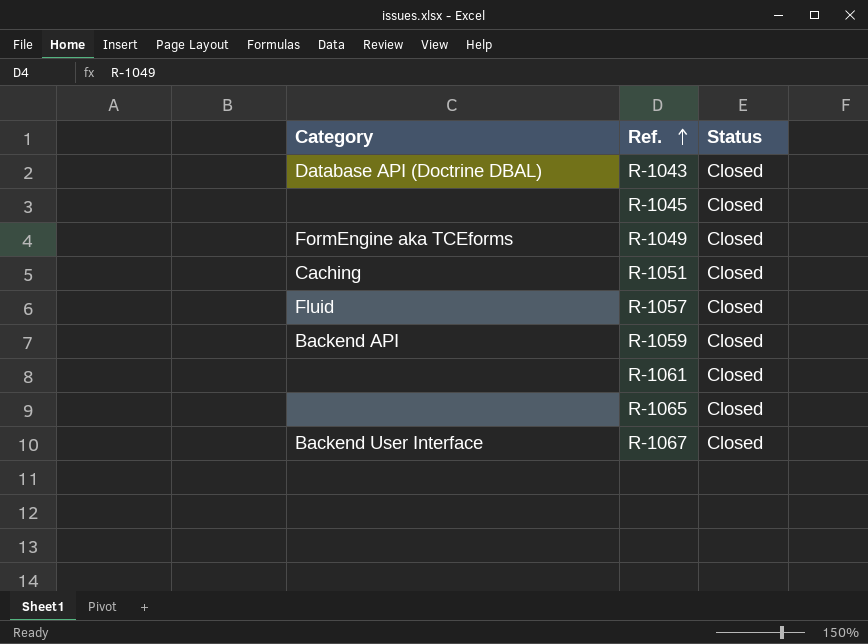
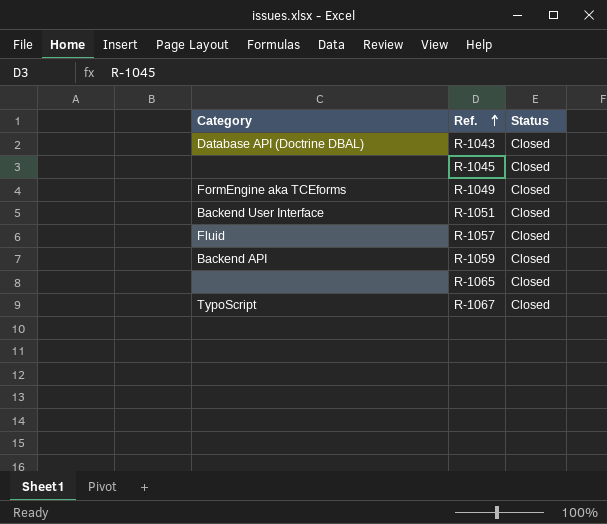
row R-1061: none | Closed -> none
R-1051 | Category: Caching -> Backend User Interface
R-1067 | Category: Backend User Interface -> TypoScript

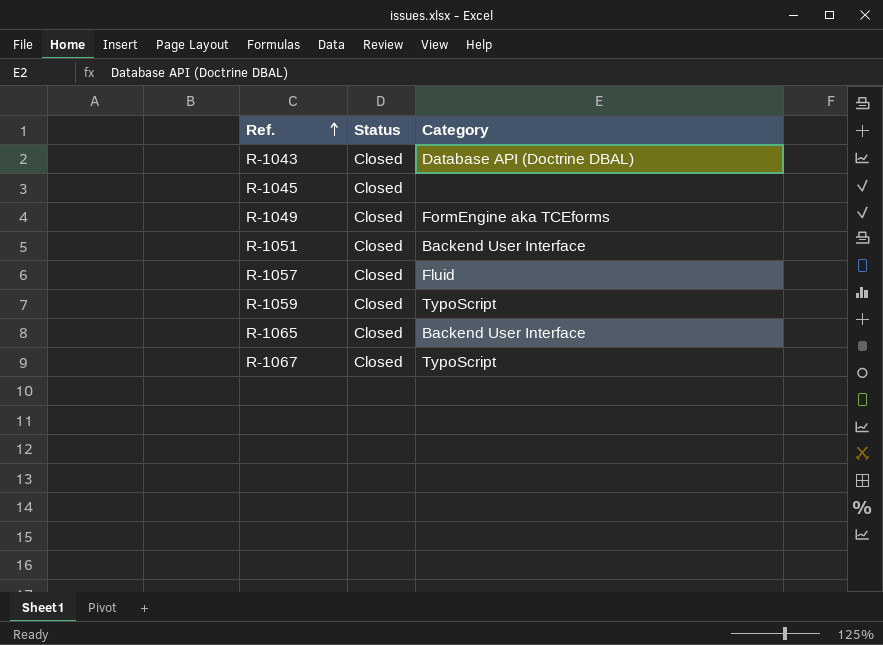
column Category | position: 1 -> 3
R-1059 | Category: Backend API -> TypoScript
R-1065 | Category: none -> Backend User Interface

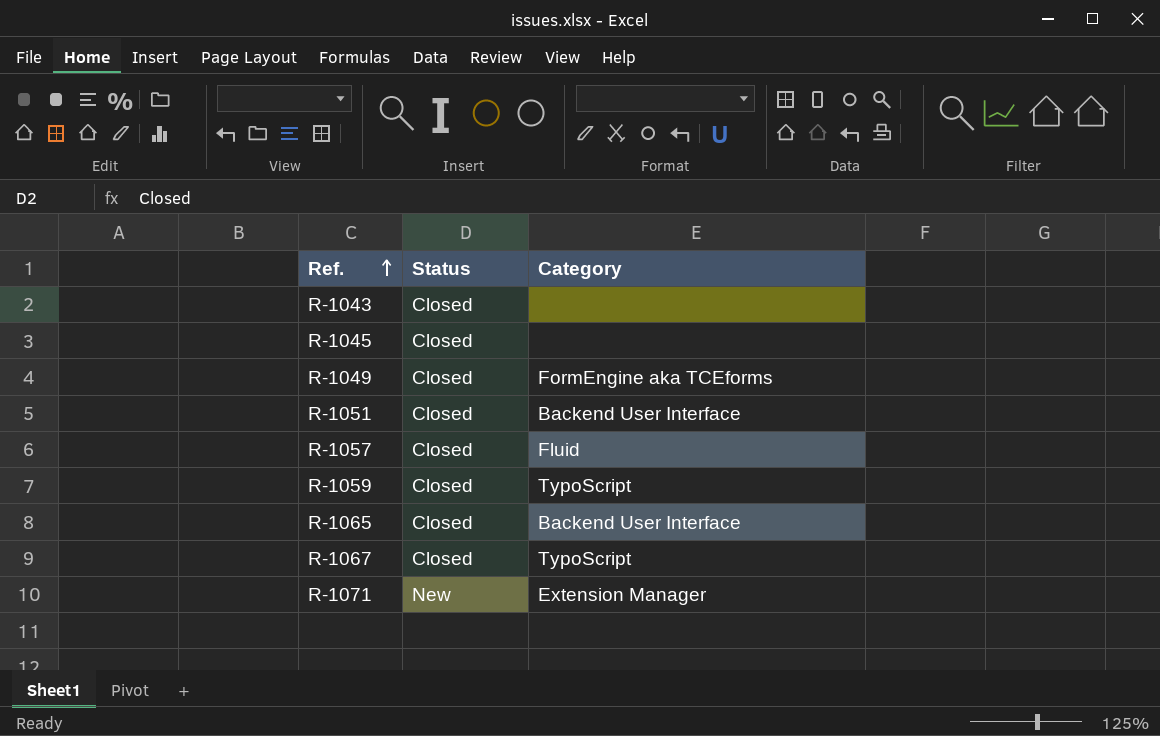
R-1043 | Category: Database API (Doctrine DBAL) -> none
row R-1071: none -> New | Extension Manager

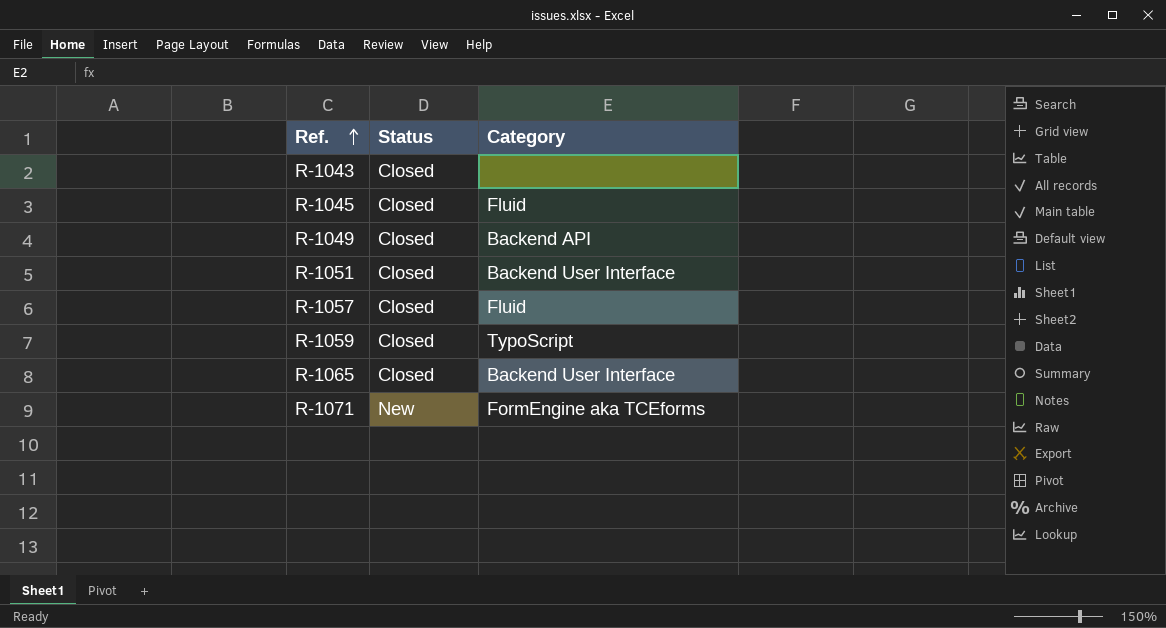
row R-1067: Closed | TypoScript -> none
R-1045 | Category: none -> Fluid
R-1049 | Category: FormEngine aka TCEforms -> Backend API
R-1071 | Category: Extension Manager -> FormEngine aka TCEforms

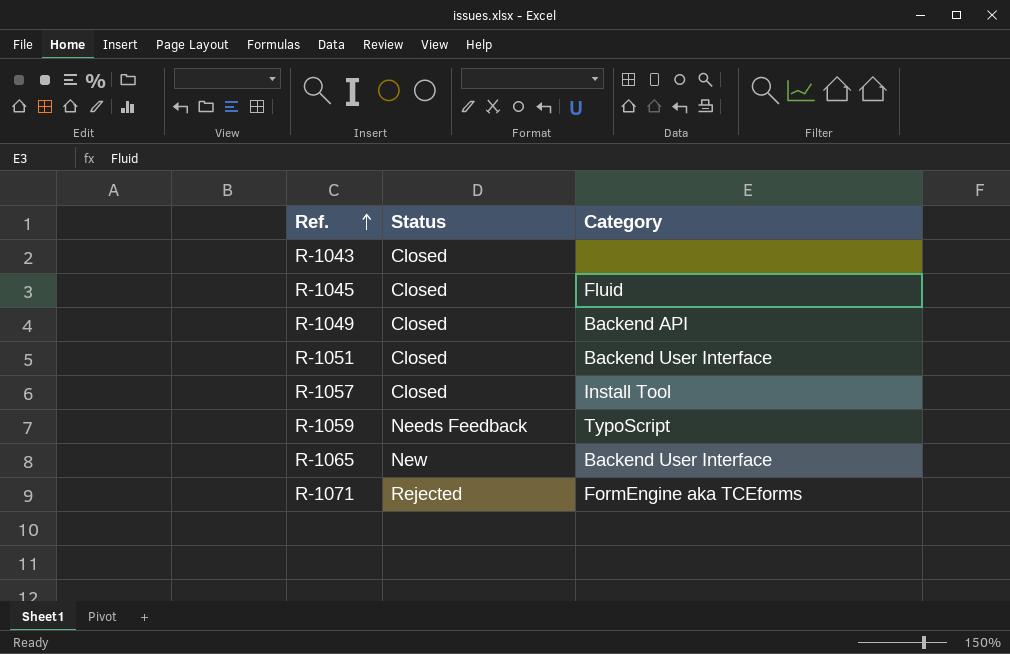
R-1057 | Category: Fluid -> Install Tool
R-1059 | Status: Closed -> Needs Feedback
R-1065 | Status: Closed -> New
R-1071 | Status: New -> Rejected

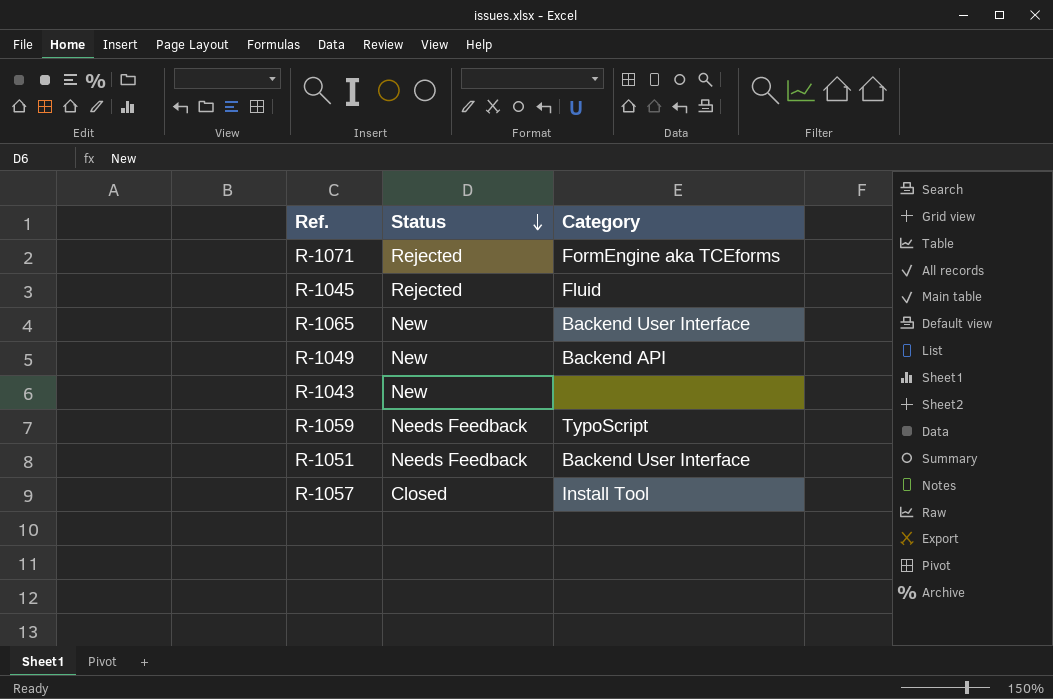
row order: Ref. ascending -> Status descending
R-1045 | Status: Closed -> Rejected
R-1049 | Status: Closed -> New
R-1043 | Status: Closed -> New
R-1051 | Status: Closed -> Needs Feedback

